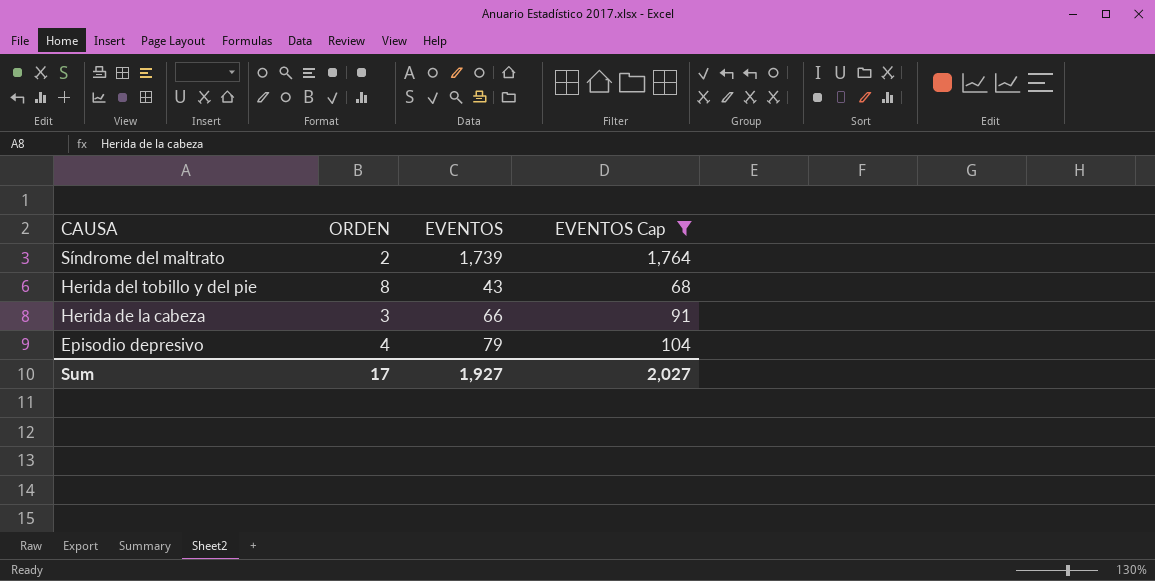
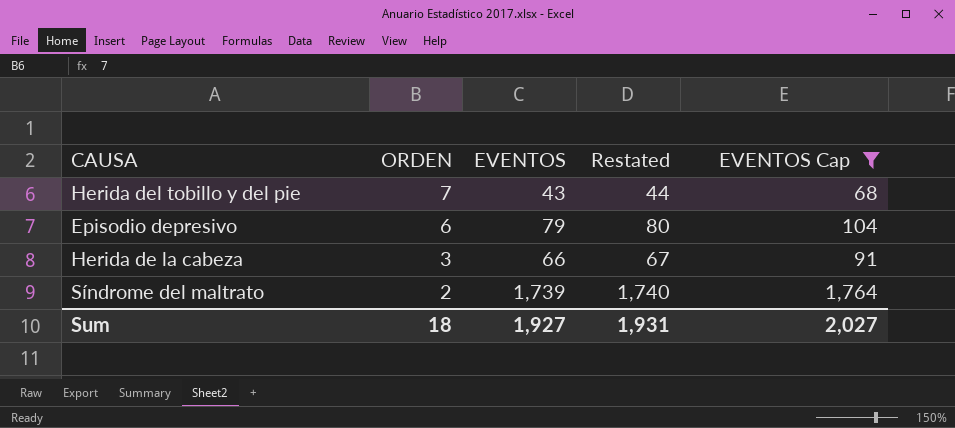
row order: CAUSA descending -> ORDEN descending
column Restated | formula: none -> [EVENTOS] + 1
Herida del tobillo y del pie | ORDEN: 8 -> 7
Episodio depresivo | ORDEN: 4 -> 6
Sum | ORDEN: 17 -> 18

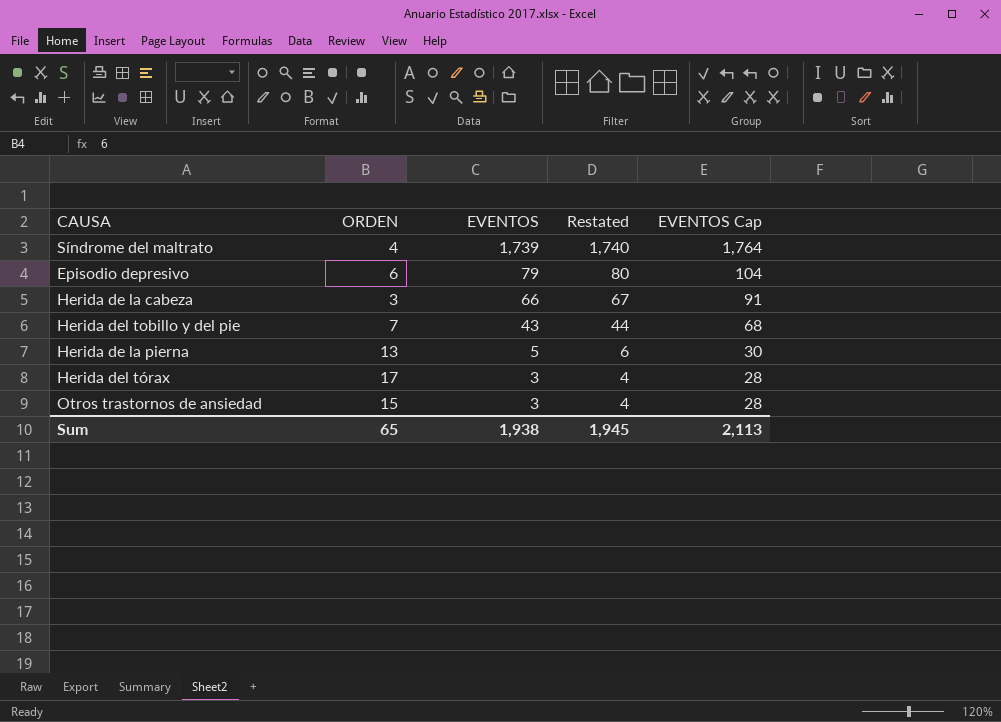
filter: EVENTOS Cap >= 68 -> none
row order: ORDEN descending -> EVENTOS descending
Síndrome del maltrato | ORDEN: 2 -> 4
Sum | ORDEN: 18 -> 65
Sum | EVENTOS: 1,927 -> 1,938
Sum | Restated: 1,931 -> 1,945
Sum | EVENTOS Cap: 2,027 -> 2,113

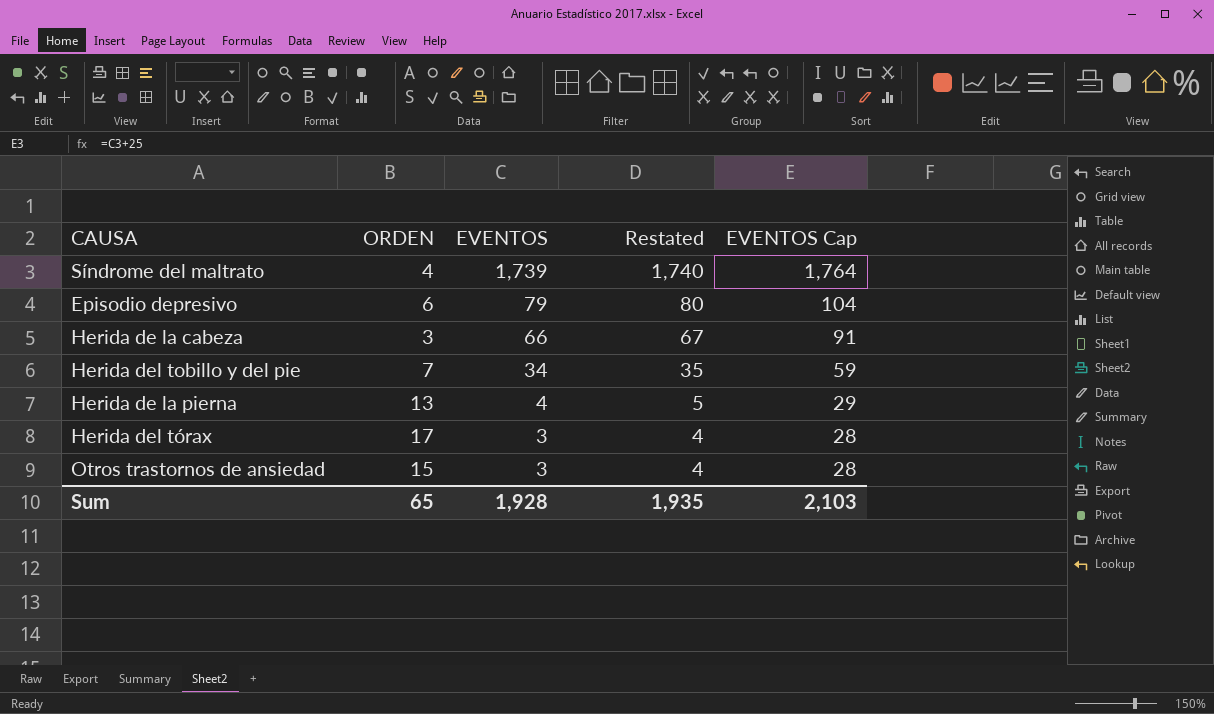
Herida del tobillo y del pie | EVENTOS: 43 -> 34
Herida del tobillo y del pie | Restated: 44 -> 35
Herida del tobillo y del pie | EVENTOS Cap: 68 -> 59
Herida de la pierna | EVENTOS: 5 -> 4
Herida de la pierna | Restated: 6 -> 5
Herida de la pierna | EVENTOS Cap: 30 -> 29
Sum | EVENTOS: 1,938 -> 1,928
Sum | Restated: 1,945 -> 1,935
Sum | EVENTOS Cap: 2,113 -> 2,103

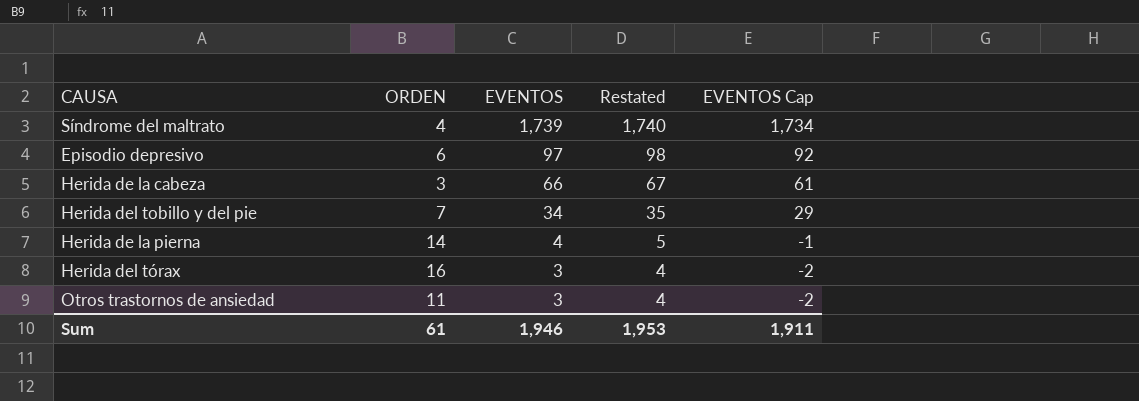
column EVENTOS Cap | formula: [EVENTOS] + 25 -> [EVENTOS] - 5
Episodio depresivo | EVENTOS: 79 -> 97
Episodio depresivo | Restated: 80 -> 98
Herida de la pierna | ORDEN: 13 -> 14
Herida del tórax | ORDEN: 17 -> 16
Otros trastornos de ansiedad | ORDEN: 15 -> 11
Sum | ORDEN: 65 -> 61
Sum | EVENTOS: 1,928 -> 1,946
Sum | Restated: 1,935 -> 1,953
Sum | EVENTOS Cap: 2,103 -> 1,911

